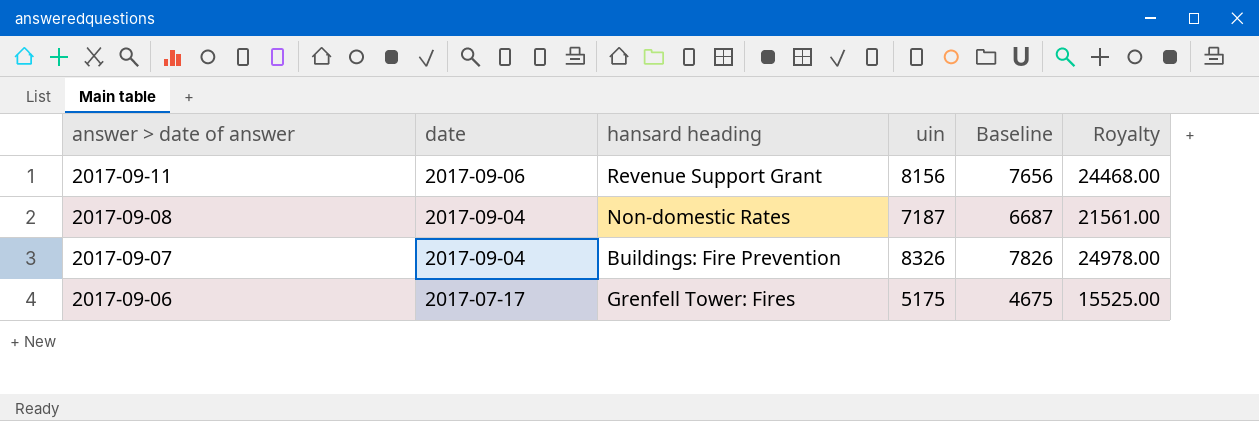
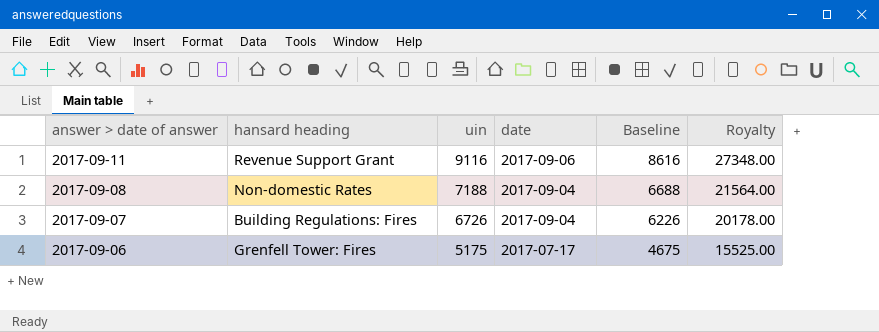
column date | position: 2 -> 4
2017-09-11 | uin: 8156 -> 9116
2017-09-11 | Baseline: 7656 -> 8616
2017-09-11 | Royalty: 24468.00 -> 27348.00
2017-09-08 | uin: 7187 -> 7188
2017-09-08 | Baseline: 6687 -> 6688
2017-09-08 | Royalty: 21561.00 -> 21564.00
2017-09-07 | hansard heading: Buildings: Fire Prevention -> Building Regulations: Fires
2017-09-07 | uin: 8326 -> 6726
2017-09-07 | Baseline: 7826 -> 6226
2017-09-07 | Royalty: 24978.00 -> 20178.00

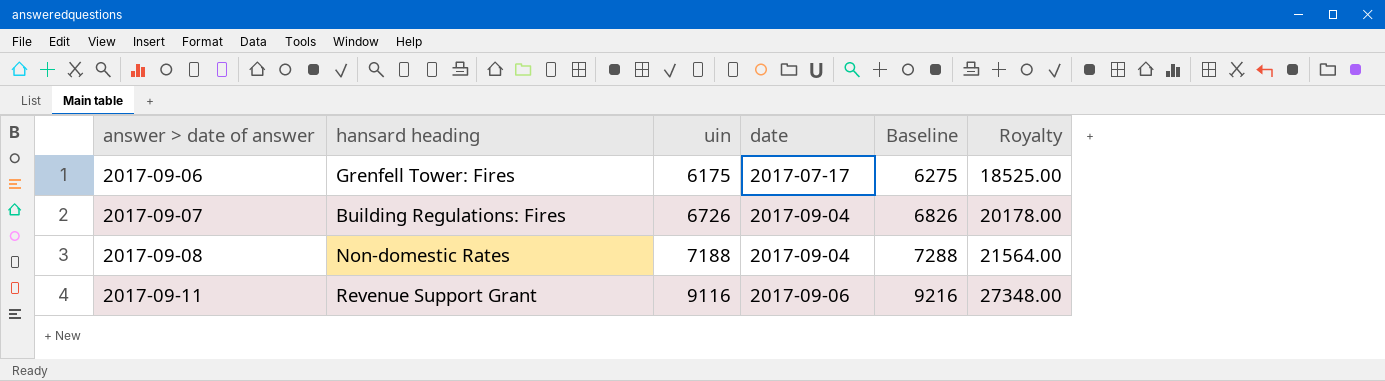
row order: answer > date of answer descending -> answer > date of answer ascending
column Baseline | formula: [uin] - 500 -> [uin] + 100
2017-09-06 | uin: 5175 -> 6175
2017-09-06 | Royalty: 15525.00 -> 18525.00

